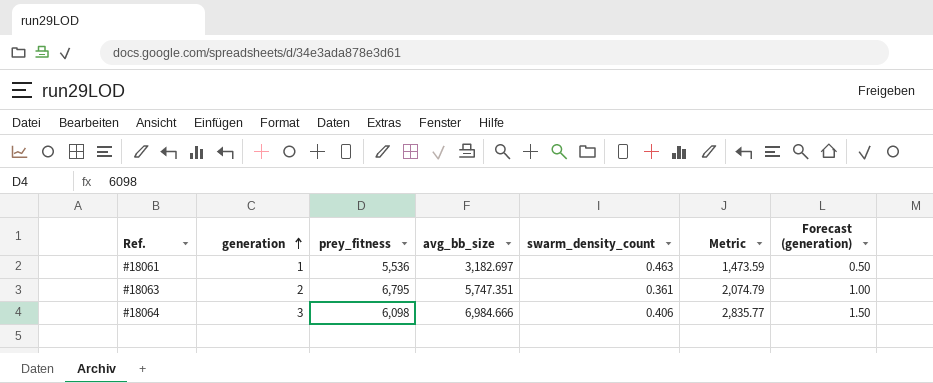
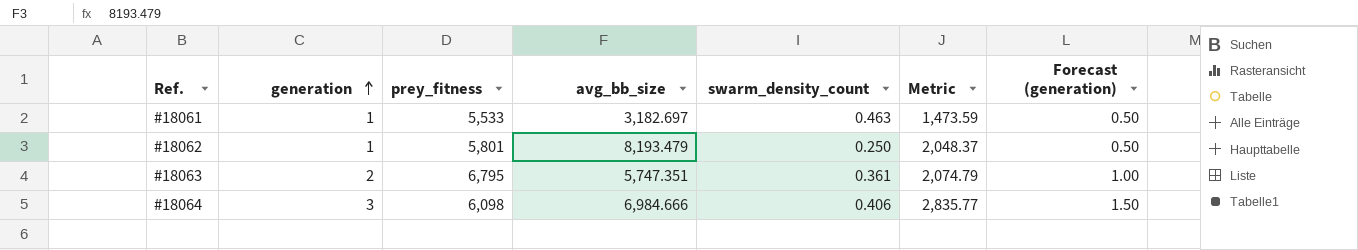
#18061 | prey_fitness: 5,536 -> 5,533
row #18062: none -> 1 | 5,801 | 8,193.479 | 0.250 | 2,048.37 | 0.50

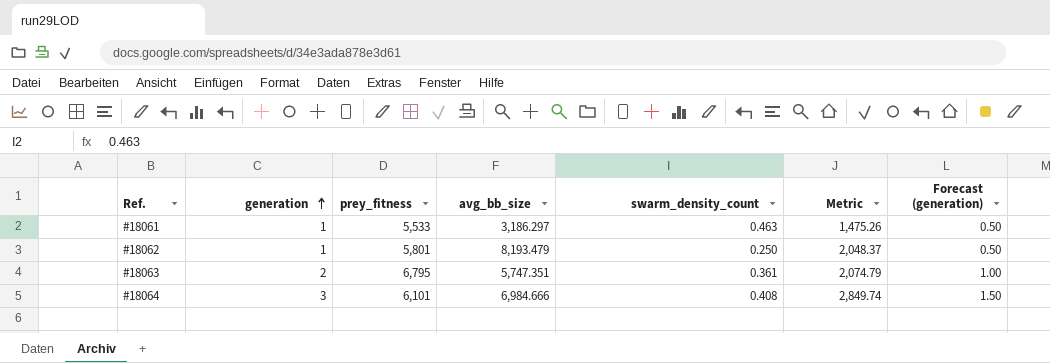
#18061 | avg_bb_size: 3,182.697 -> 3,186.297
#18061 | Metric: 1,473.59 -> 1,475.26
#18064 | prey_fitness: 6,098 -> 6,101
#18064 | swarm_density_count: 0.406 -> 0.408
#18064 | Metric: 2,835.77 -> 2,849.74

